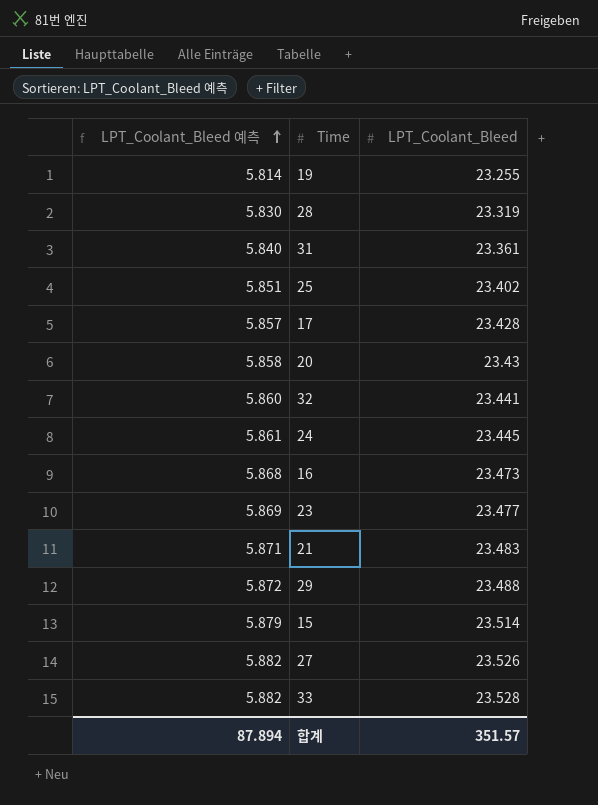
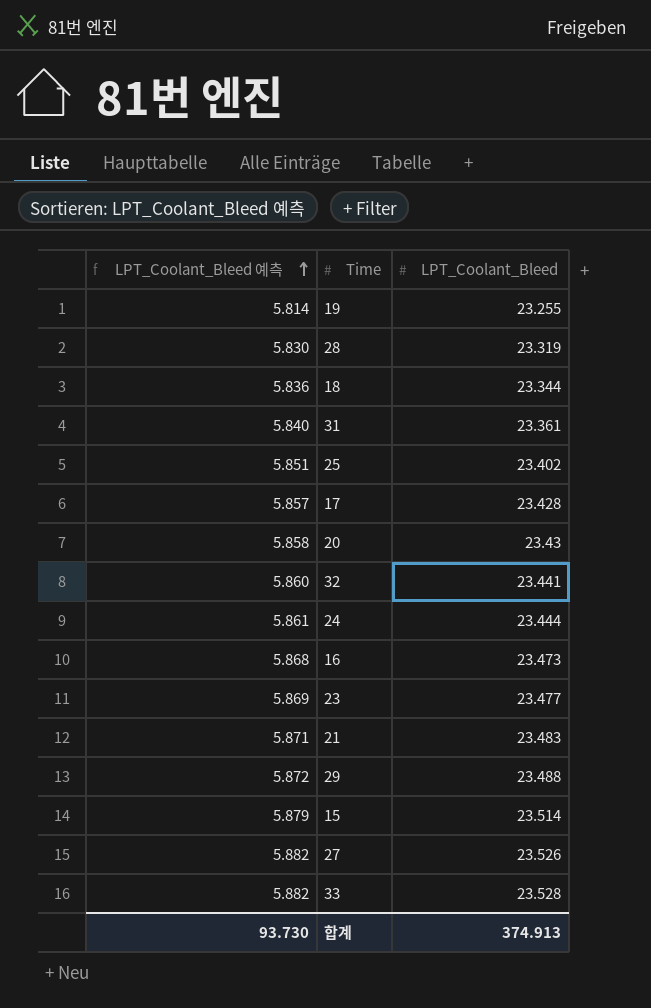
row 18: none -> 5.836 | 23.344
24 | LPT_Coolant_Bleed: 23.445 -> 23.444
합계 | LPT_Coolant_Bleed 예측: 87.894 -> 93.730
합계 | LPT_Coolant_Bleed: 351.57 -> 374.913

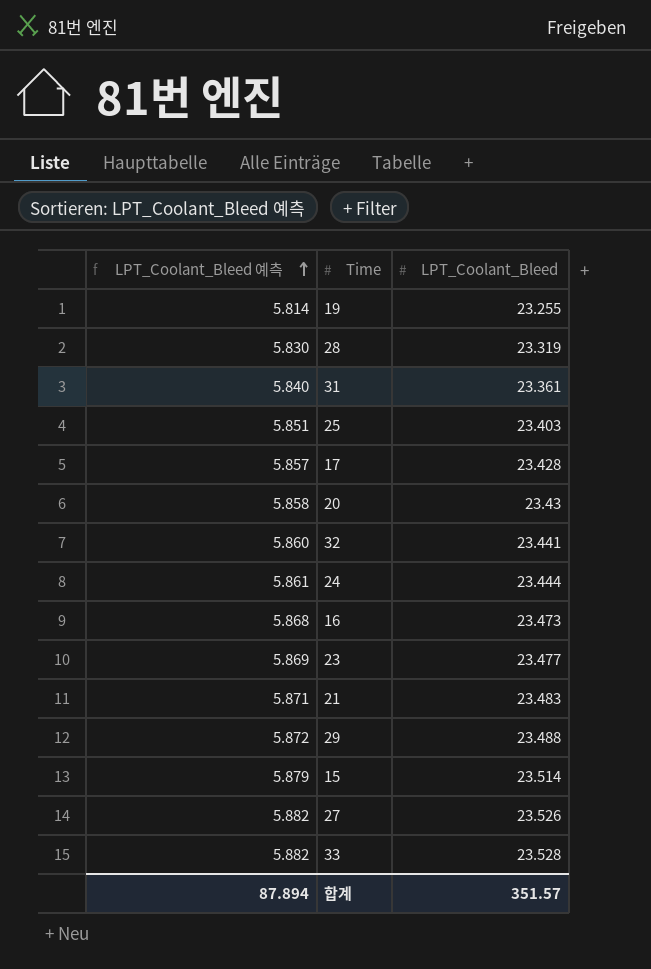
row 18: 5.836 | 23.344 -> none
25 | LPT_Coolant_Bleed: 23.402 -> 23.403
합계 | LPT_Coolant_Bleed 예측: 93.730 -> 87.894
합계 | LPT_Coolant_Bleed: 374.913 -> 351.57

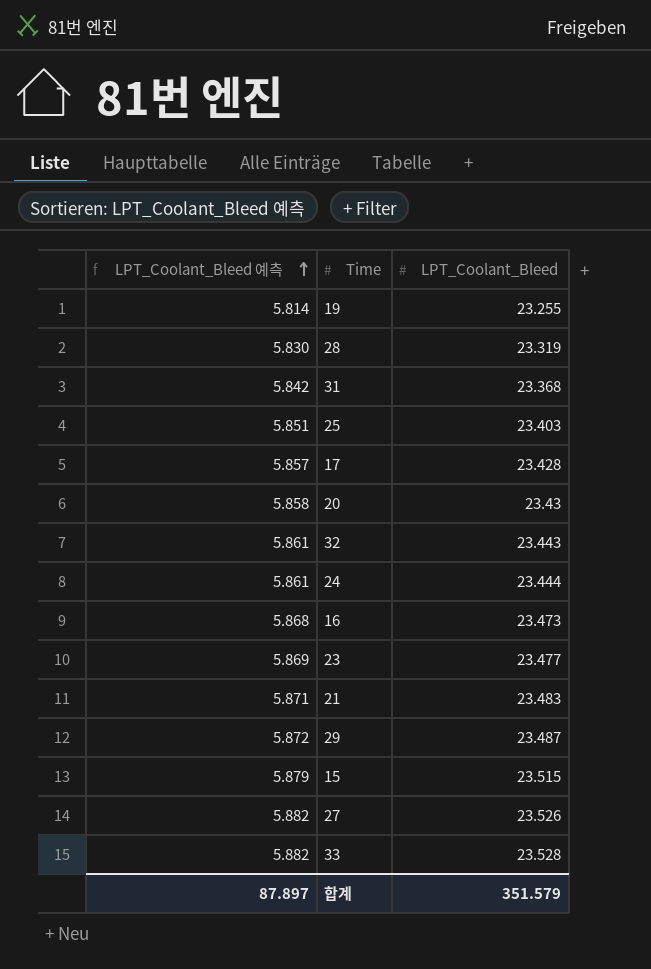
31 | LPT_Coolant_Bleed 예측: 5.840 -> 5.842
31 | LPT_Coolant_Bleed: 23.361 -> 23.368
32 | LPT_Coolant_Bleed 예측: 5.860 -> 5.861
32 | LPT_Coolant_Bleed: 23.441 -> 23.443
29 | LPT_Coolant_Bleed: 23.488 -> 23.487
15 | LPT_Coolant_Bleed: 23.514 -> 23.515
합계 | LPT_Coolant_Bleed 예측: 87.894 -> 87.897
합계 | LPT_Coolant_Bleed: 351.57 -> 351.579

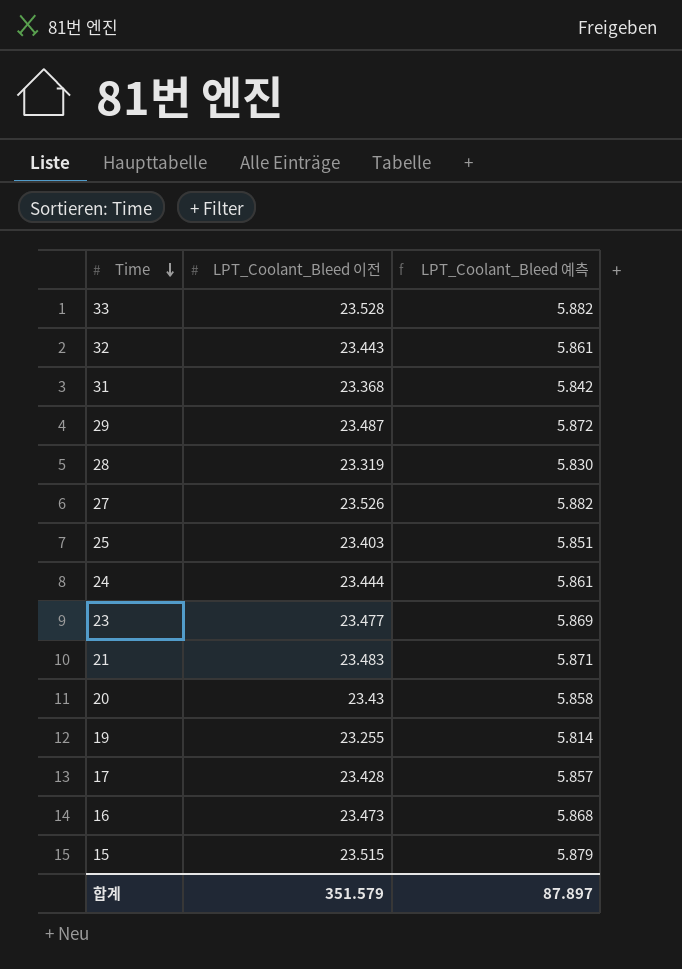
row order: LPT_Coolant_Bleed 예측 ascending -> Time descending
column name: LPT_Coolant_Bleed -> LPT_Coolant_Bleed 이전
column LPT_Coolant_Bleed 예측 | position: 1 -> 3

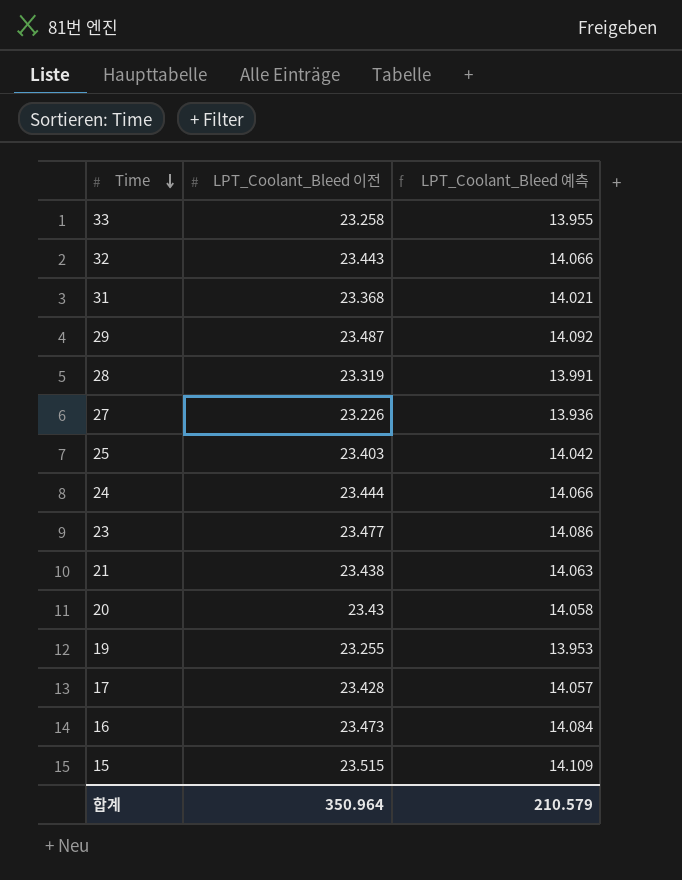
column LPT_Coolant_Bleed 예측 | formula: [LPT_Coolant_Bleed 이전] * 0.25 -> [LPT_Coolant_Bleed 이전] * 0.6
33 | LPT_Coolant_Bleed 이전: 23.528 -> 23.258
27 | LPT_Coolant_Bleed 이전: 23.526 -> 23.226
21 | LPT_Coolant_Bleed 이전: 23.483 -> 23.438
합계 | LPT_Coolant_Bleed 이전: 351.579 -> 350.964
합계 | LPT_Coolant_Bleed 예측: 87.897 -> 210.579

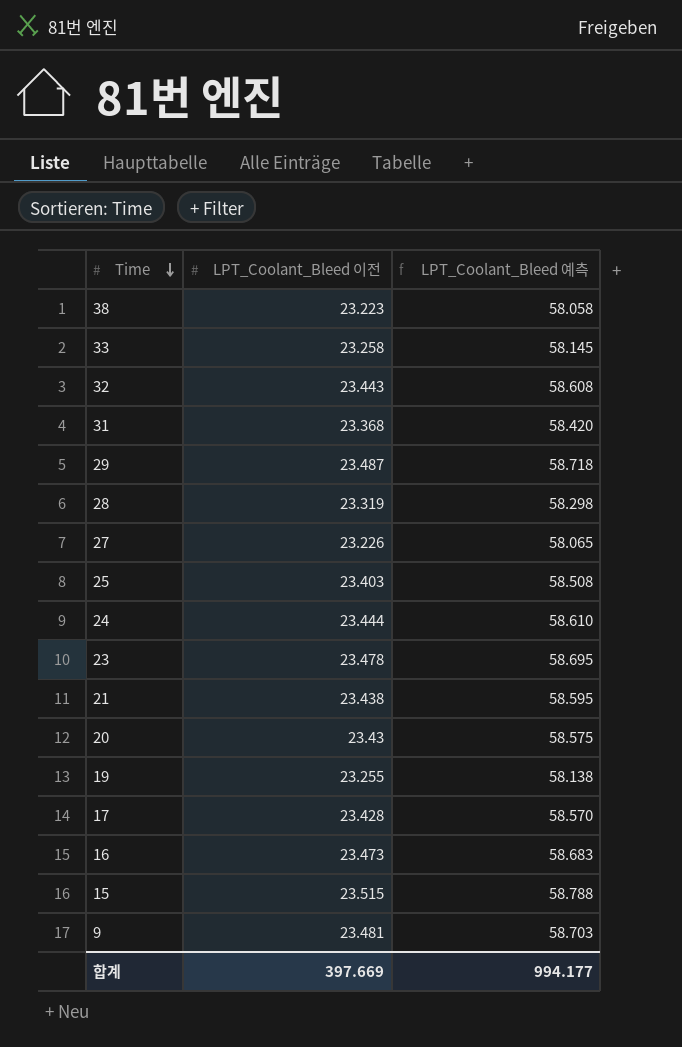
column LPT_Coolant_Bleed 예측 | formula: [LPT_Coolant_Bleed 이전] * 0.6 -> [LPT_Coolant_Bleed 이전] * 2.5
row 38: none -> 23.223 | 58.058
23 | LPT_Coolant_Bleed 이전: 23.477 -> 23.478
row 9: none -> 23.481 | 58.703
합계 | LPT_Coolant_Bleed 이전: 350.964 -> 397.669
합계 | LPT_Coolant_Bleed 예측: 210.579 -> 994.177

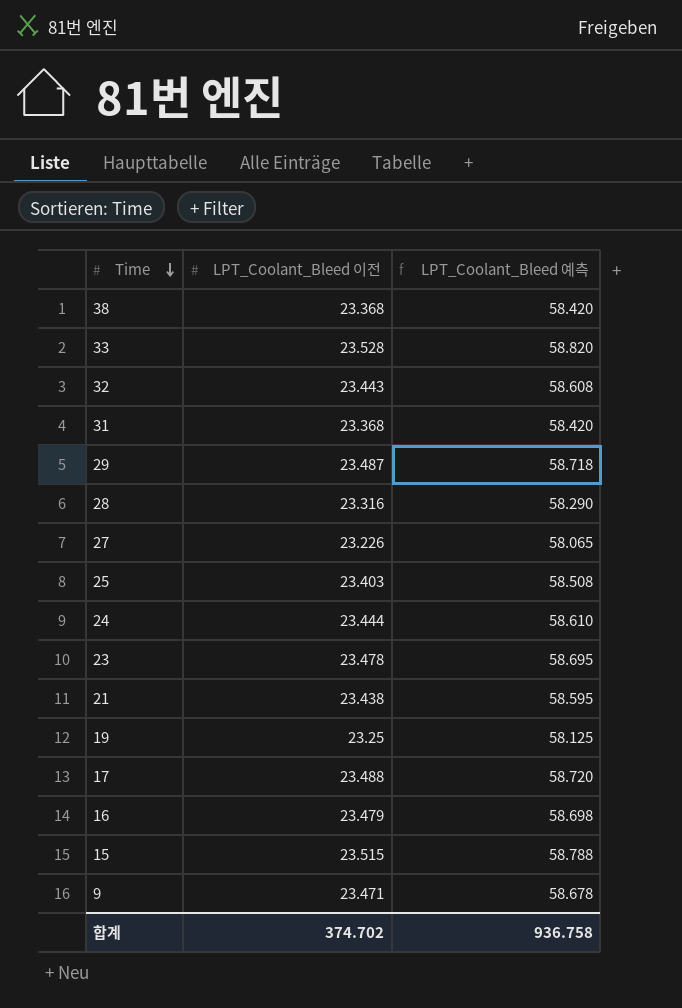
row 20: 23.43 | 58.575 -> none
38 | LPT_Coolant_Bleed 이전: 23.223 -> 23.368
38 | LPT_Coolant_Bleed 예측: 58.058 -> 58.420
33 | LPT_Coolant_Bleed 이전: 23.258 -> 23.528
33 | LPT_Coolant_Bleed 예측: 58.145 -> 58.820
28 | LPT_Coolant_Bleed 이전: 23.319 -> 23.316
28 | LPT_Coolant_Bleed 예측: 58.298 -> 58.290
19 | LPT_Coolant_Bleed 이전: 23.255 -> 23.25
19 | LPT_Coolant_Bleed 예측: 58.138 -> 58.125
17 | LPT_Coolant_Bleed 이전: 23.428 -> 23.488
17 | LPT_Coolant_Bleed 예측: 58.570 -> 58.720
16 | LPT_Coolant_Bleed 이전: 23.473 -> 23.479
16 | LPT_Coolant_Bleed 예측: 58.683 -> 58.698
9 | LPT_Coolant_Bleed 이전: 23.481 -> 23.471
9 | LPT_Coolant_Bleed 예측: 58.703 -> 58.678
합계 | LPT_Coolant_Bleed 이전: 397.669 -> 374.702
합계 | LPT_Coolant_Bleed 예측: 994.177 -> 936.758

